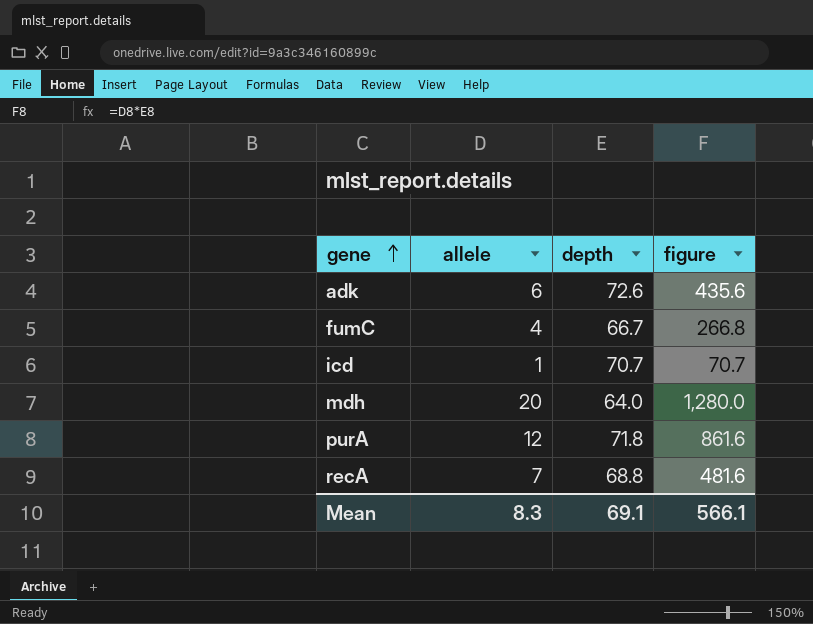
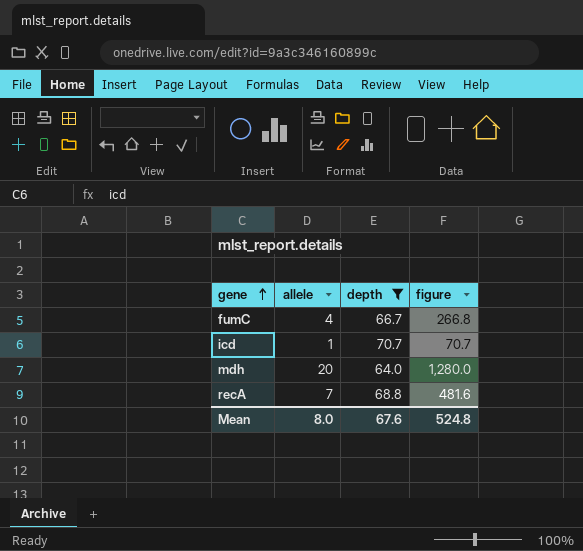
filter: none -> depth <= 70.7
Mean | allele: 8.3 -> 8.0
Mean | depth: 69.1 -> 67.6
Mean | figure: 566.1 -> 524.8

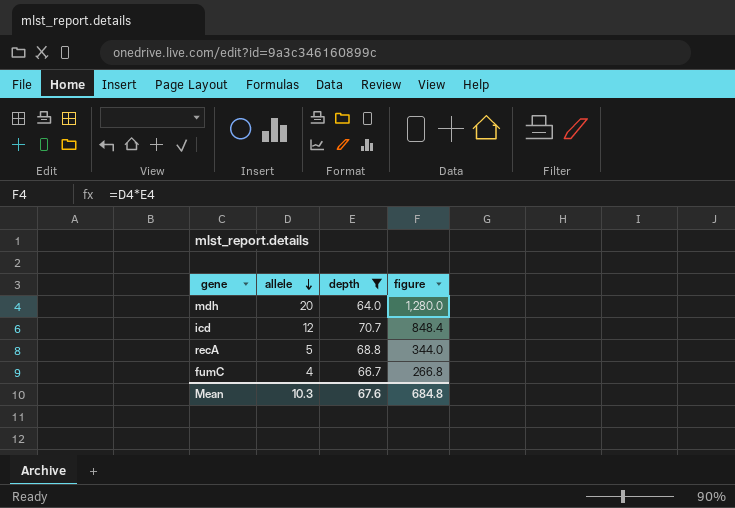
row order: gene ascending -> allele descending
icd | allele: 1 -> 12
icd | figure: 70.7 -> 848.4
recA | allele: 7 -> 5
recA | figure: 481.6 -> 344.0
Mean | allele: 8.0 -> 10.3
Mean | figure: 524.8 -> 684.8

